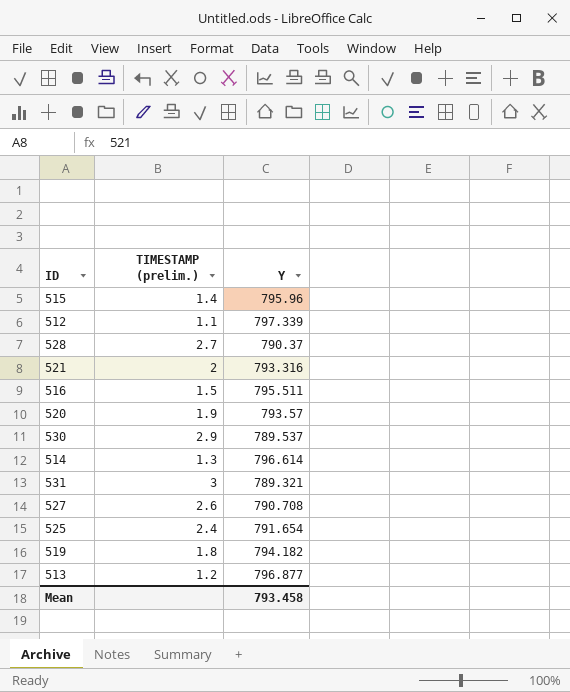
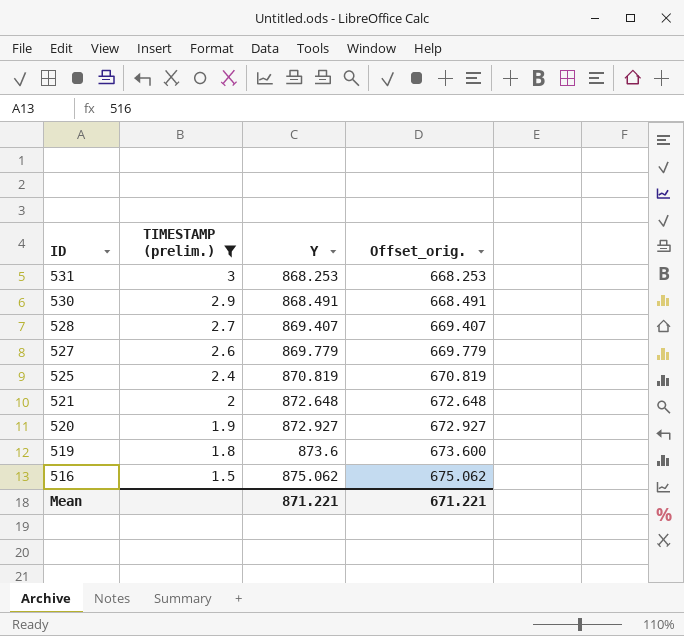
filter: none -> TIMESTAMP (prelim.) >= 1.5
row order: none -> ID descending
column Offset_orig. | formula: none -> [Y] - 200
531 | Y: 789.321 -> 868.253
530 | Y: 789.537 -> 868.491
528 | Y: 790.37 -> 869.407
527 | Y: 790.708 -> 869.779
525 | Y: 791.654 -> 870.819
521 | Y: 793.316 -> 872.648
520 | Y: 793.57 -> 872.927
519 | Y: 794.182 -> 873.6
516 | Y: 795.511 -> 875.062
Mean | Y: 793.458 -> 871.221

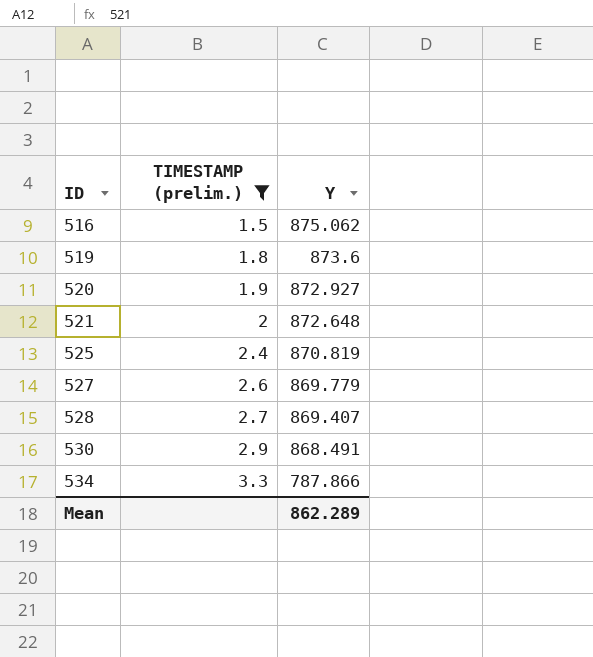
row order: ID descending -> ID ascending
column Offset_orig. | formula: [Y] - 200 -> none
row 531: 3 | 868.253 | 668.253 -> none
row 534: none -> 3.3 | 787.866
Mean | Y: 871.221 -> 862.289

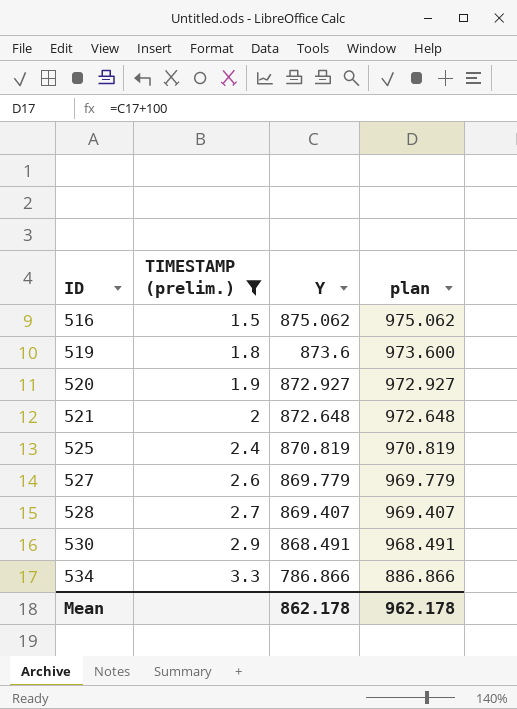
column plan | formula: none -> [Y] + 100
534 | Y: 787.866 -> 786.866
Mean | Y: 862.289 -> 862.178

